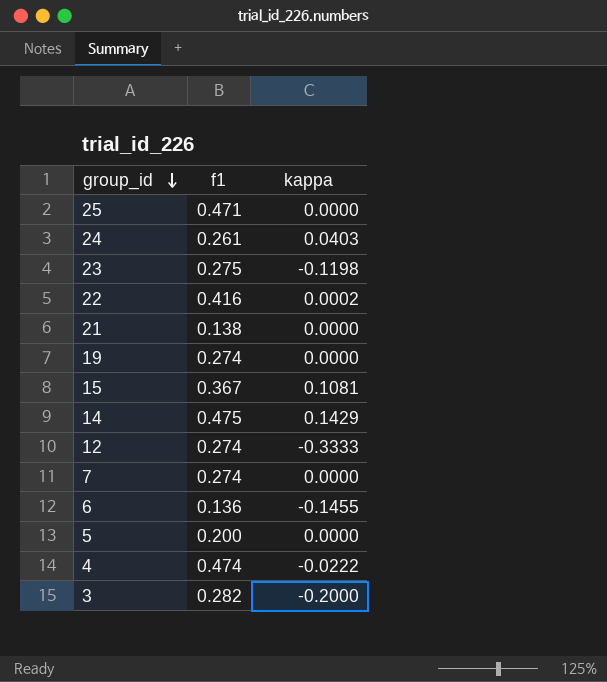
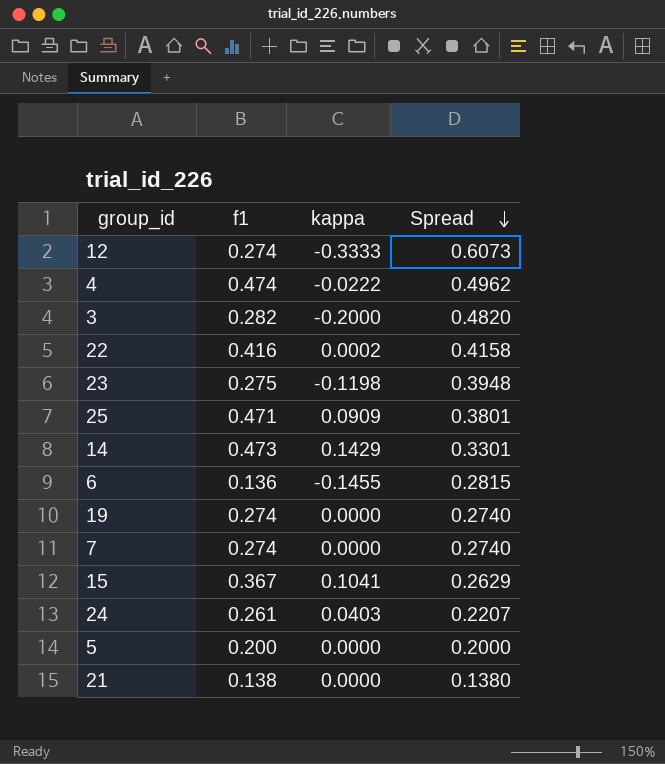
row order: group_id descending -> Spread descending
column Spread | formula: none -> [f1] - [kappa]
25 | kappa: 0.0000 -> 0.0909
14 | f1: 0.475 -> 0.473
15 | kappa: 0.1081 -> 0.1041

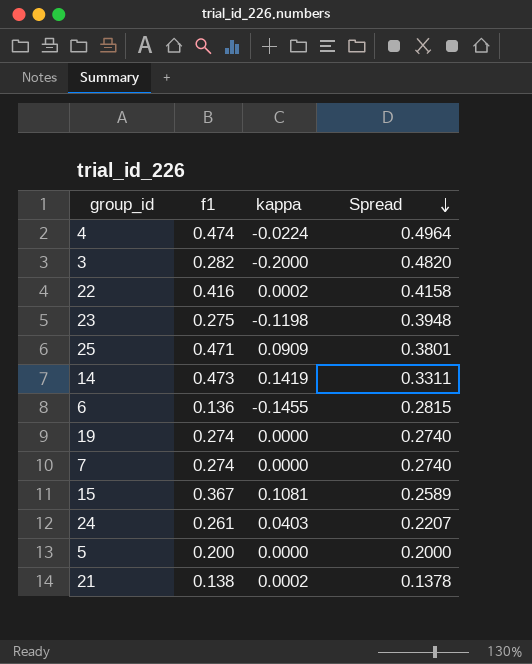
row 12: 0.274 | -0.3333 | 0.6073 -> none
4 | kappa: -0.0222 -> -0.0224
4 | Spread: 0.4962 -> 0.4964
14 | kappa: 0.1429 -> 0.1419
14 | Spread: 0.3301 -> 0.3311
15 | kappa: 0.1041 -> 0.1081
15 | Spread: 0.2629 -> 0.2589
21 | kappa: 0.0000 -> 0.0002
21 | Spread: 0.1380 -> 0.1378

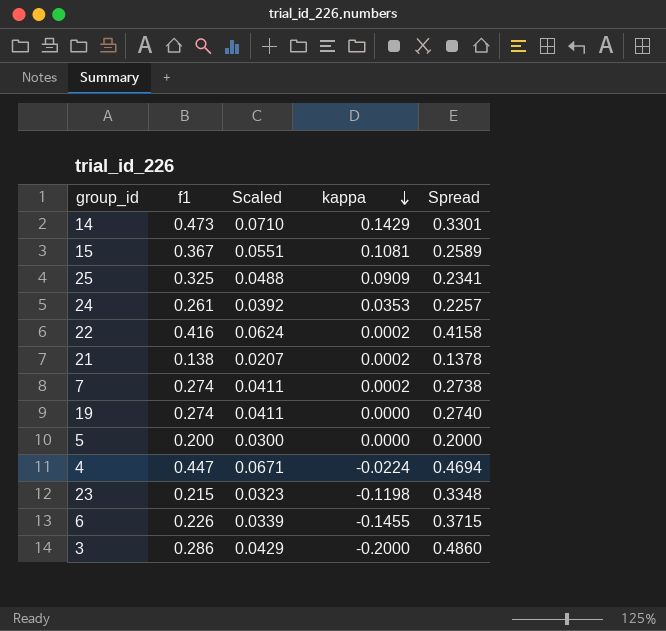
row order: Spread descending -> kappa descending
column Scaled | formula: none -> [f1] * 0.15
14 | kappa: 0.1419 -> 0.1429
14 | Spread: 0.3311 -> 0.3301
25 | f1: 0.471 -> 0.325
25 | Spread: 0.3801 -> 0.2341
24 | kappa: 0.0403 -> 0.0353
24 | Spread: 0.2207 -> 0.2257
7 | kappa: 0.0000 -> 0.0002
7 | Spread: 0.2740 -> 0.2738
4 | f1: 0.474 -> 0.447
4 | Spread: 0.4964 -> 0.4694
23 | f1: 0.275 -> 0.215
23 | Spread: 0.3948 -> 0.3348
6 | f1: 0.136 -> 0.226
6 | Spread: 0.2815 -> 0.3715
3 | f1: 0.282 -> 0.286
3 | Spread: 0.4820 -> 0.4860

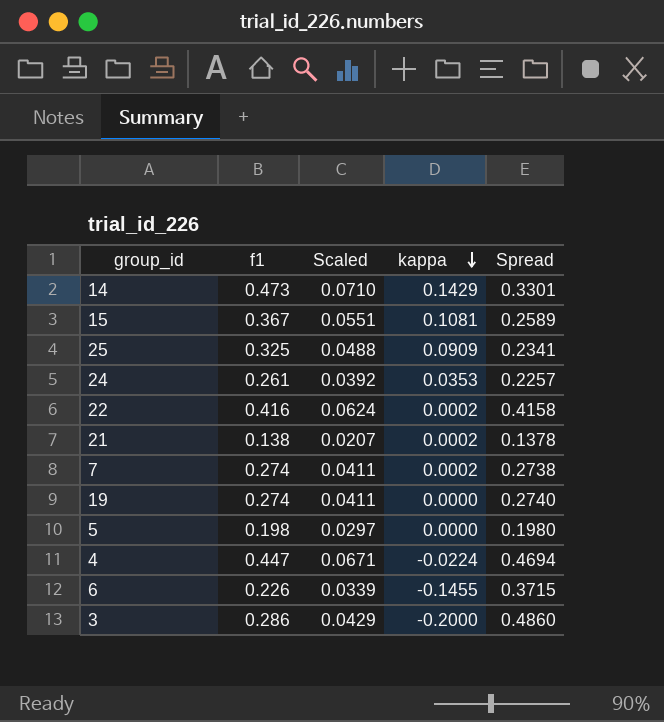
row 23: 0.215 | 0.0323 | -0.1198 | 0.3348 -> none
5 | f1: 0.200 -> 0.198
5 | Scaled: 0.0300 -> 0.0297
5 | Spread: 0.2000 -> 0.1980

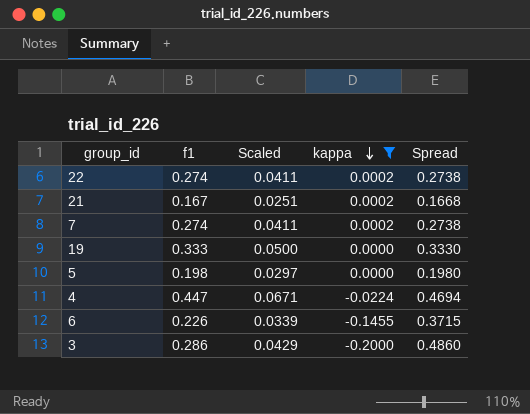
filter: none -> kappa <= 0.0002
22 | f1: 0.416 -> 0.274
22 | Scaled: 0.0624 -> 0.0411
22 | Spread: 0.4158 -> 0.2738
21 | f1: 0.138 -> 0.167
21 | Scaled: 0.0207 -> 0.0251
21 | Spread: 0.1378 -> 0.1668
19 | f1: 0.274 -> 0.333
19 | Scaled: 0.0411 -> 0.0500
19 | Spread: 0.2740 -> 0.3330

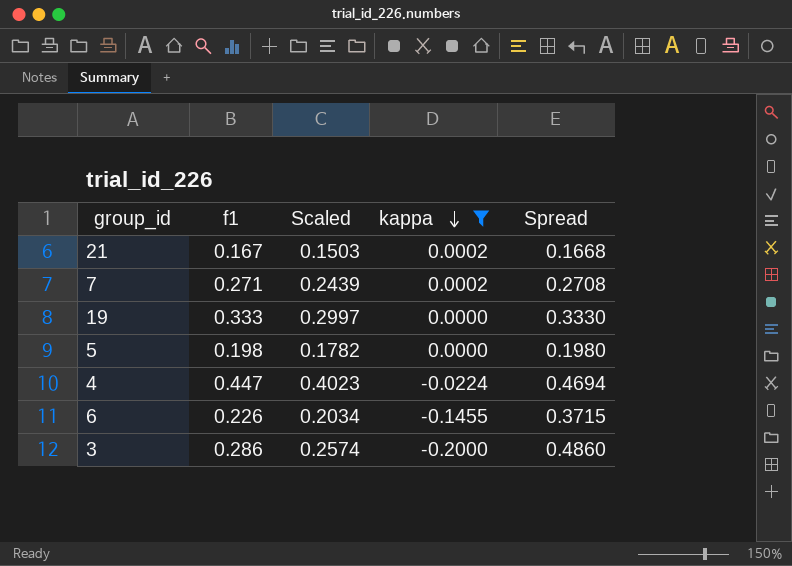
column Scaled | formula: [f1] * 0.15 -> [f1] * 0.9
row 22: 0.274 | 0.0411 | 0.0002 | 0.2738 -> none
7 | f1: 0.274 -> 0.271
7 | Spread: 0.2738 -> 0.2708

